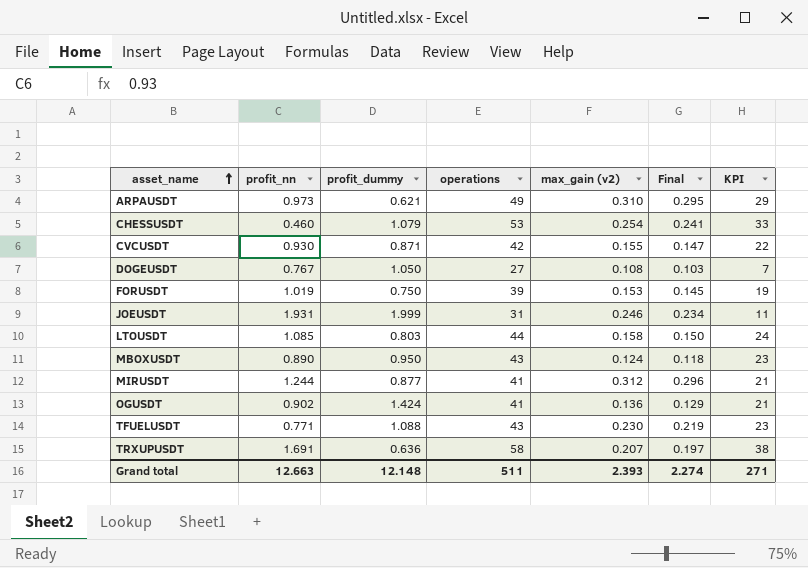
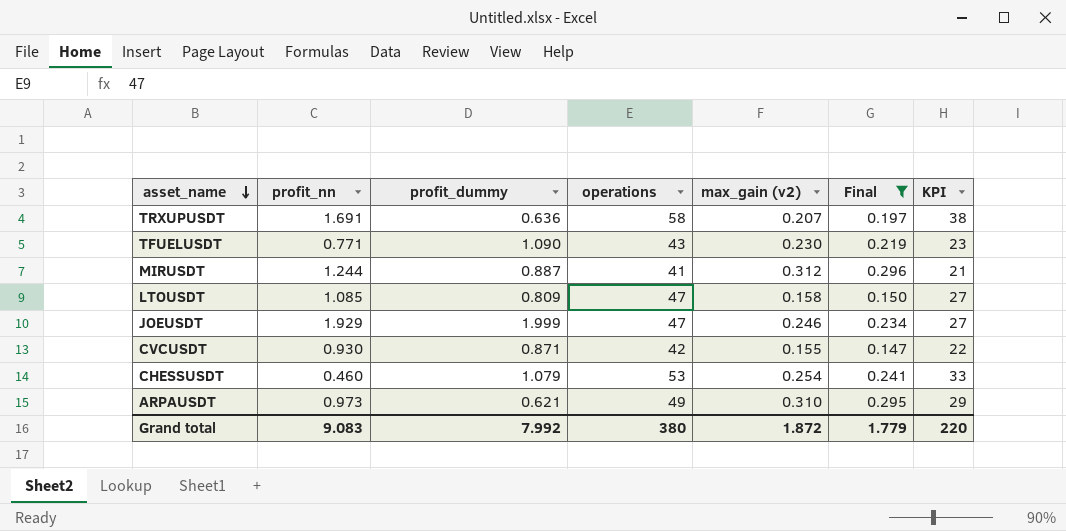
filter: none -> Final >= 0.147
row order: asset_name ascending -> asset_name descending
TFUELUSDT | profit_dummy: 1.088 -> 1.090
MIRUSDT | profit_dummy: 0.877 -> 0.887
LTOUSDT | profit_dummy: 0.803 -> 0.809
LTOUSDT | operations: 44 -> 47
LTOUSDT | KPI: 24 -> 27
JOEUSDT | profit_nn: 1.931 -> 1.929
JOEUSDT | operations: 31 -> 47
JOEUSDT | KPI: 11 -> 27
Grand total | profit_nn: 12.663 -> 9.083
Grand total | profit_dummy: 12.148 -> 7.992
Grand total | operations: 511 -> 380
Grand total | max_gain (v2): 2.393 -> 1.872
Grand total | Final: 2.274 -> 1.779
Grand total | KPI: 271 -> 220

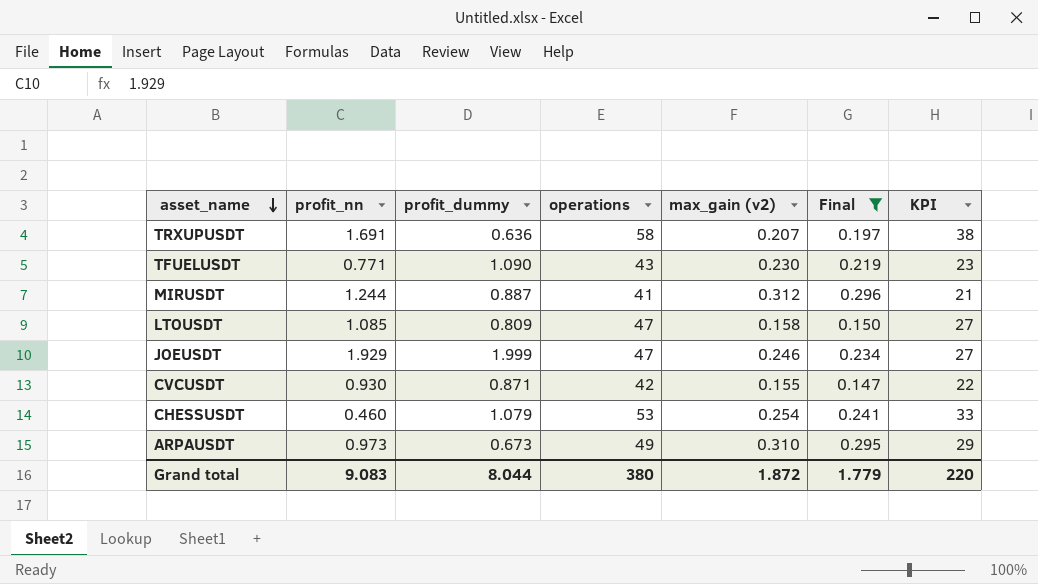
ARPAUSDT | profit_dummy: 0.621 -> 0.673
Grand total | profit_dummy: 7.992 -> 8.044

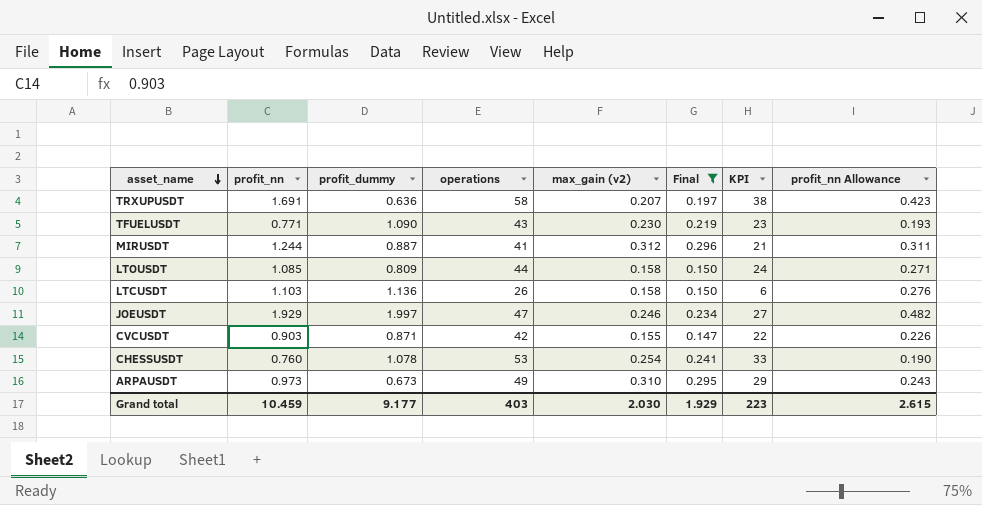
column profit_nn Allowance | formula: none -> [profit_nn] * 0.25
LTOUSDT | operations: 47 -> 44
LTOUSDT | KPI: 27 -> 24
row LTCUSDT: none -> 1.103 | 1.136 | 26 | 0.158 | 0.150 | 6 | 0.276
JOEUSDT | profit_dummy: 1.999 -> 1.997
CVCUSDT | profit_nn: 0.930 -> 0.903
CHESSUSDT | profit_nn: 0.460 -> 0.760
CHESSUSDT | profit_dummy: 1.079 -> 1.078
Grand total | profit_nn: 9.083 -> 10.459
Grand total | profit_dummy: 8.044 -> 9.177
Grand total | operations: 380 -> 403
Grand total | max_gain (v2): 1.872 -> 2.030
Grand total | Final: 1.779 -> 1.929
Grand total | KPI: 220 -> 223

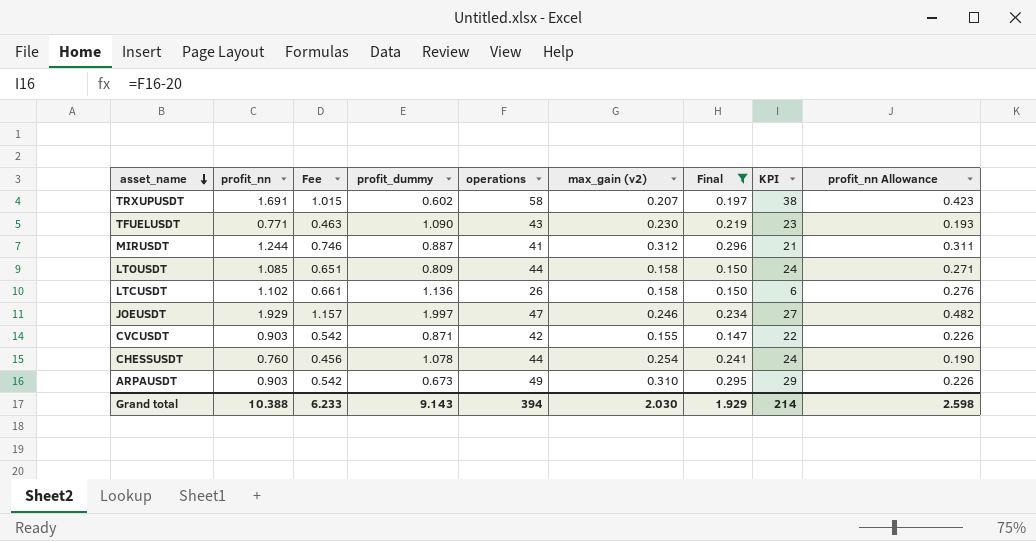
column Fee | formula: none -> [profit_nn] * 0.6
TRXUPUSDT | profit_dummy: 0.636 -> 0.602
LTCUSDT | profit_nn: 1.103 -> 1.102
CHESSUSDT | operations: 53 -> 44
CHESSUSDT | KPI: 33 -> 24
ARPAUSDT | profit_nn: 0.973 -> 0.903
ARPAUSDT | profit_nn Allowance: 0.243 -> 0.226
Grand total | profit_nn: 10.459 -> 10.388
Grand total | profit_dummy: 9.177 -> 9.143
Grand total | operations: 403 -> 394
Grand total | KPI: 223 -> 214
Grand total | profit_nn Allowance: 2.615 -> 2.598

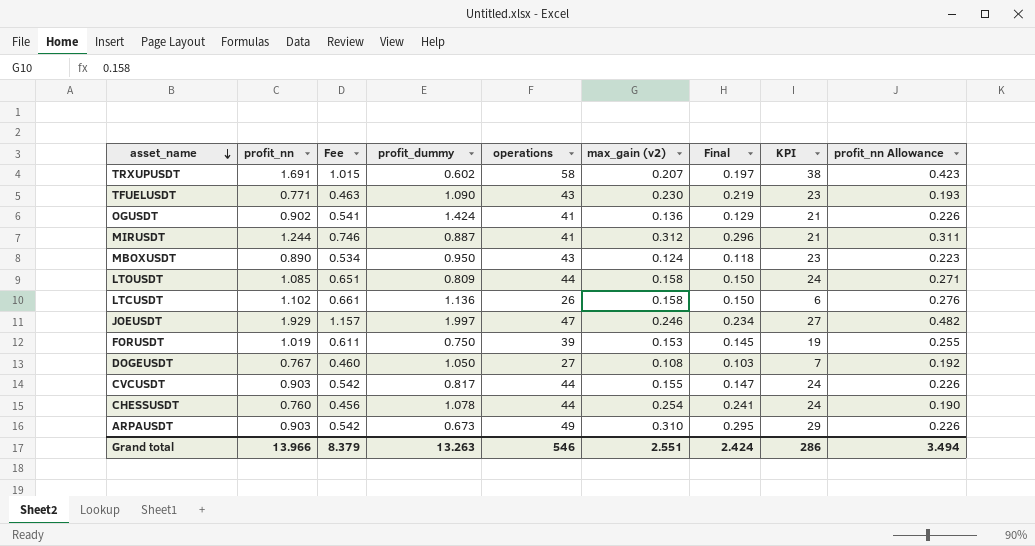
filter: Final >= 0.147 -> none
CVCUSDT | profit_dummy: 0.871 -> 0.817
CVCUSDT | operations: 42 -> 44
CVCUSDT | KPI: 22 -> 24
Grand total | profit_nn: 10.388 -> 13.966
Grand total | Fee: 6.233 -> 8.379
Grand total | profit_dummy: 9.143 -> 13.263
Grand total | operations: 394 -> 546
Grand total | max_gain (v2): 2.030 -> 2.551
Grand total | Final: 1.929 -> 2.424
Grand total | KPI: 214 -> 286
Grand total | profit_nn Allowance: 2.598 -> 3.494

